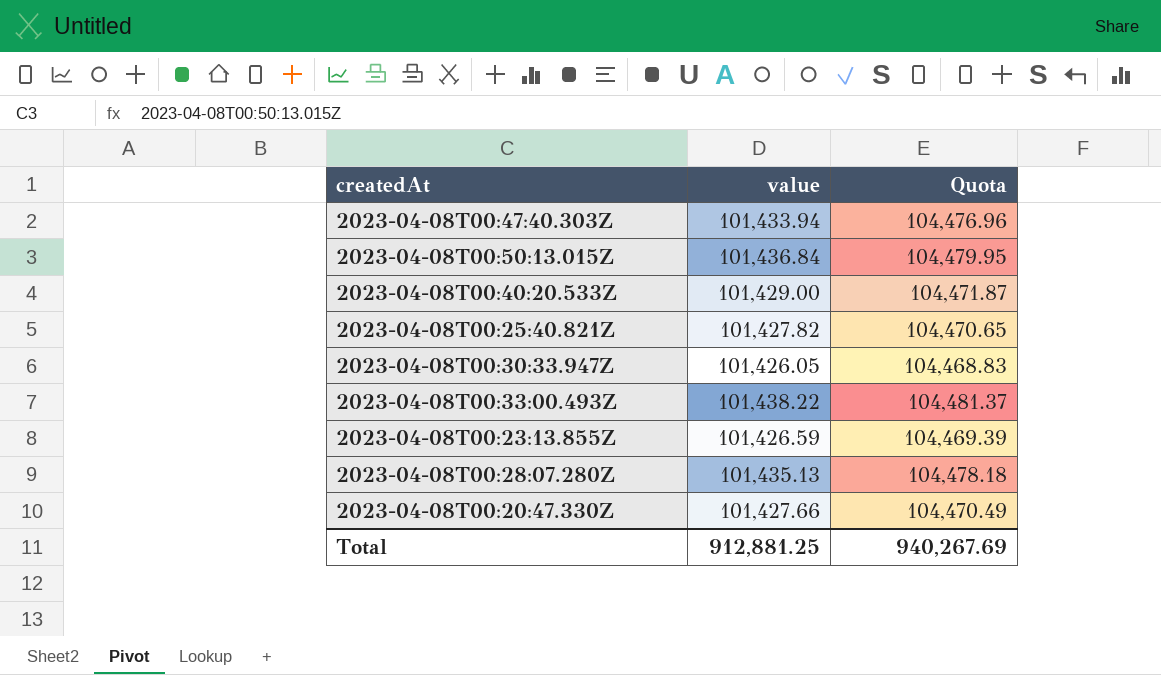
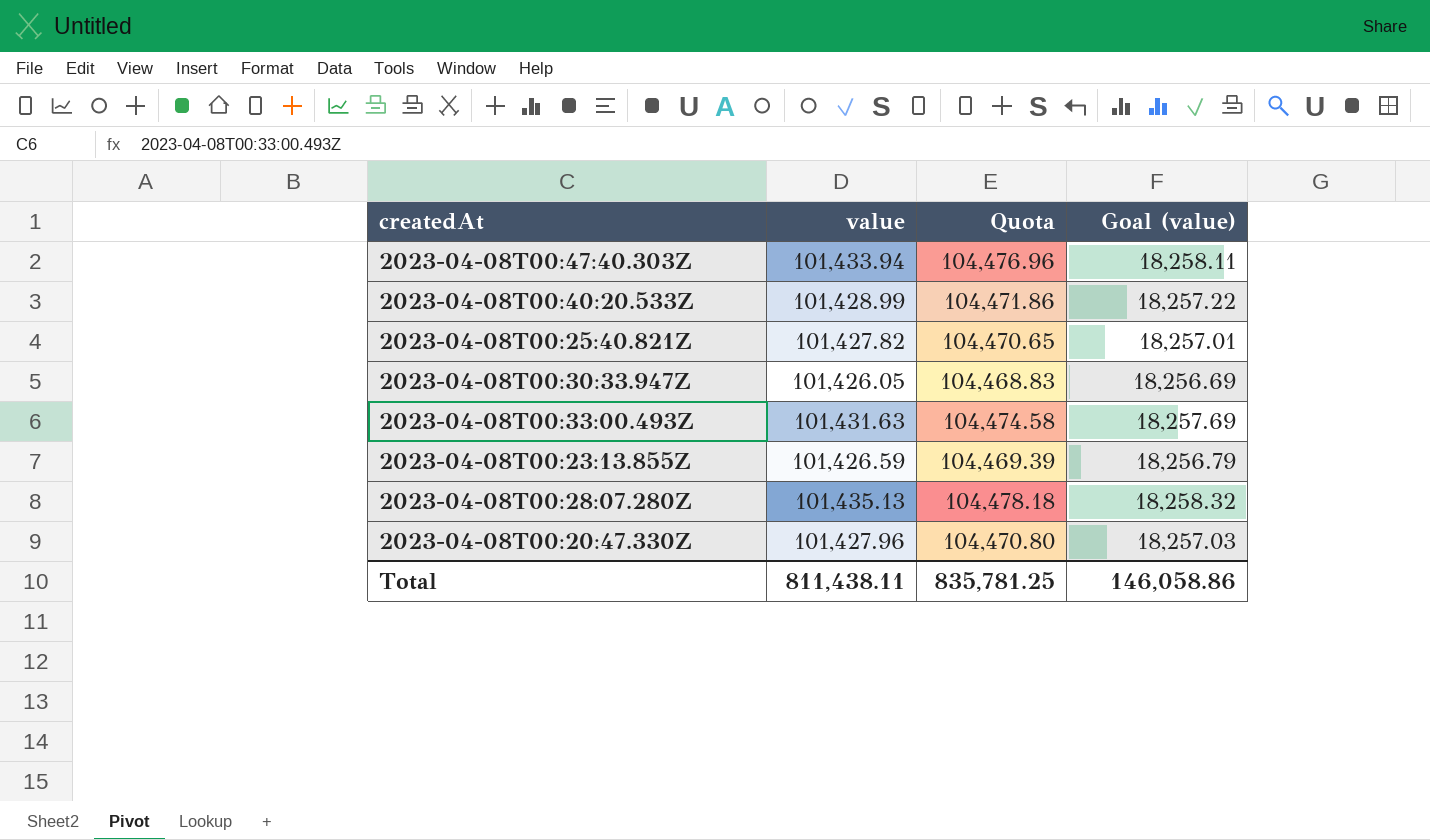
column Goal (value) | formula: none -> [value] * 0.18
row 2023-04-08T00:50:13.015Z: 101,436.84 | 104,479.95 -> none
2023-04-08T00:40:20.533Z | value: 101,429.00 -> 101,428.99
2023-04-08T00:40:20.533Z | Quota: 104,471.87 -> 104,471.86
2023-04-08T00:33:00.493Z | value: 101,438.22 -> 101,431.63
2023-04-08T00:33:00.493Z | Quota: 104,481.37 -> 104,474.58
2023-04-08T00:20:47.330Z | value: 101,427.66 -> 101,427.96
2023-04-08T00:20:47.330Z | Quota: 104,470.49 -> 104,470.80
Total | value: 912,881.25 -> 811,438.11
Total | Quota: 940,267.69 -> 835,781.25

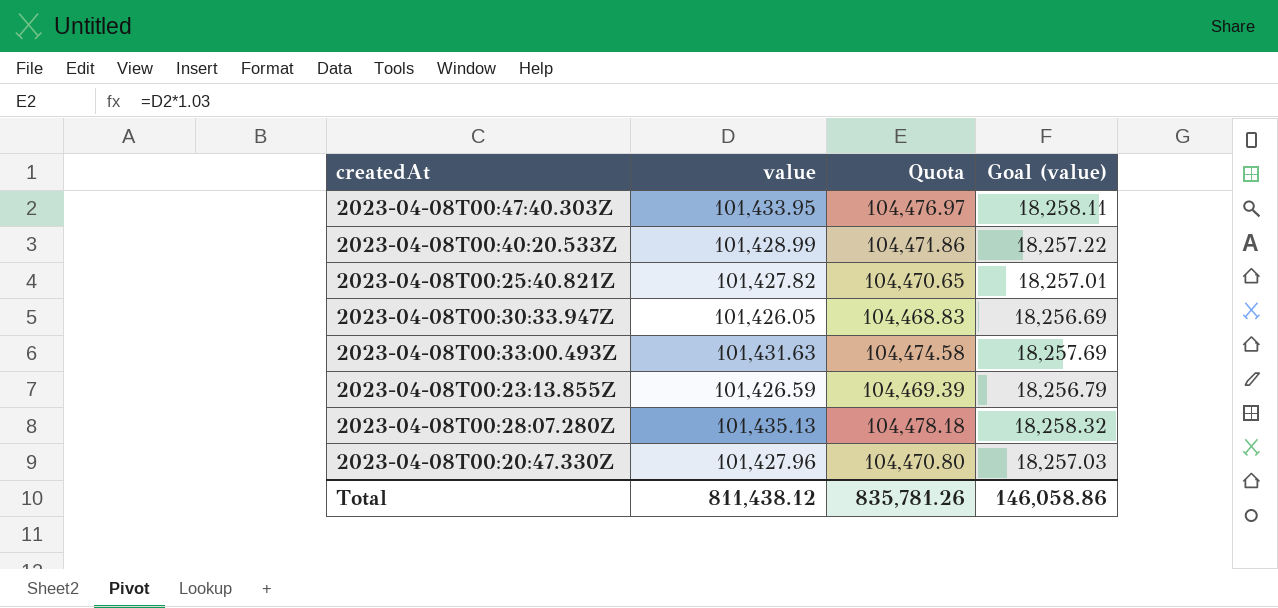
2023-04-08T00:47:40.303Z | value: 101,433.94 -> 101,433.95
2023-04-08T00:47:40.303Z | Quota: 104,476.96 -> 104,476.97
Total | value: 811,438.11 -> 811,438.12
Total | Quota: 835,781.25 -> 835,781.26

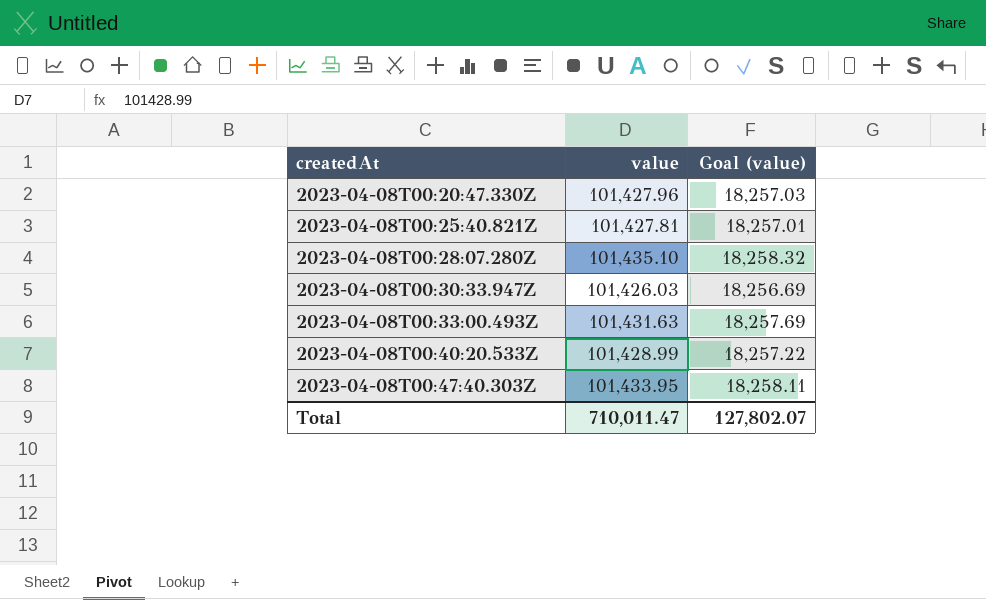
row order: none -> createdAt ascending
column Quota | formula: [value] * 1.03 -> none
row 2023-04-08T00:23:13.855Z: 101,426.59 | 104,469.39 | 18,256.79 -> none
2023-04-08T00:25:40.821Z | value: 101,427.82 -> 101,427.81
2023-04-08T00:28:07.280Z | value: 101,435.13 -> 101,435.10
2023-04-08T00:30:33.947Z | value: 101,426.05 -> 101,426.03
Total | value: 811,438.12 -> 710,011.47
Total | Goal (value): 146,058.86 -> 127,802.07

